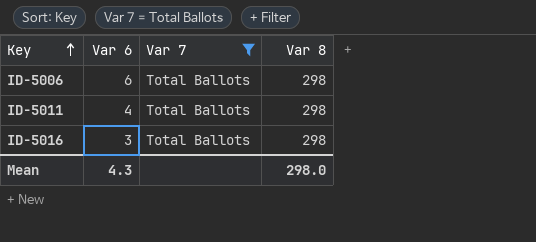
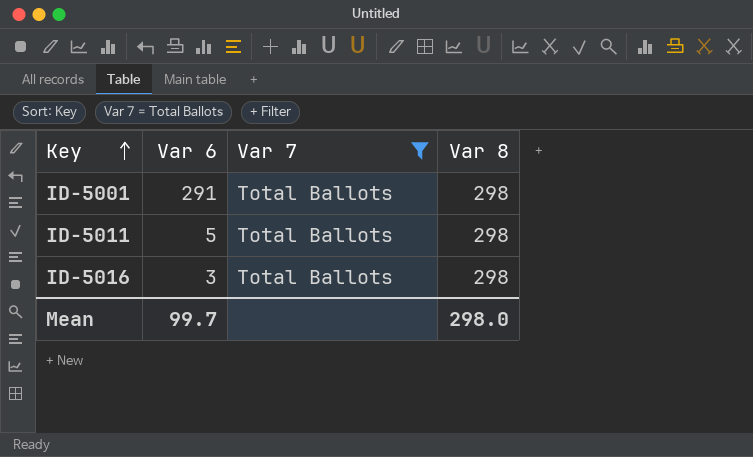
row ID-5006: 6 | Total Ballots | 298 -> none
row ID-5001: none -> 291 | Total Ballots | 298
ID-5011 | Var 6: 4 -> 5
Mean | Var 6: 4.3 -> 99.7

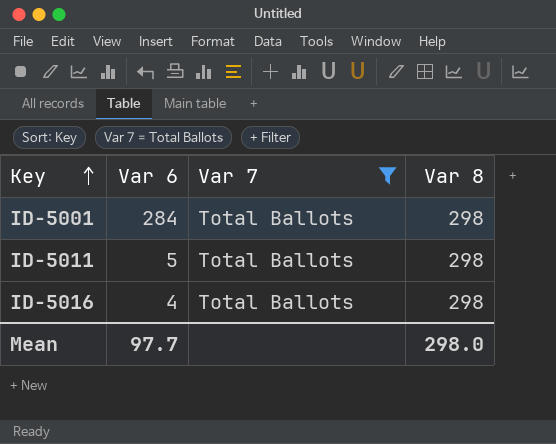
ID-5001 | Var 6: 291 -> 284
ID-5016 | Var 6: 3 -> 4
Mean | Var 6: 99.7 -> 97.7

